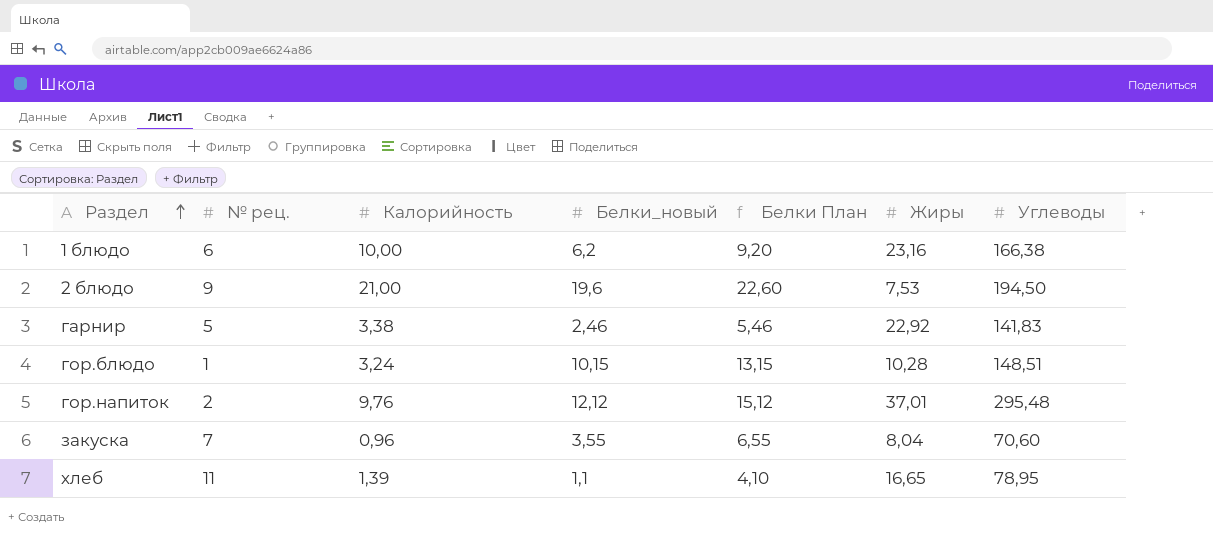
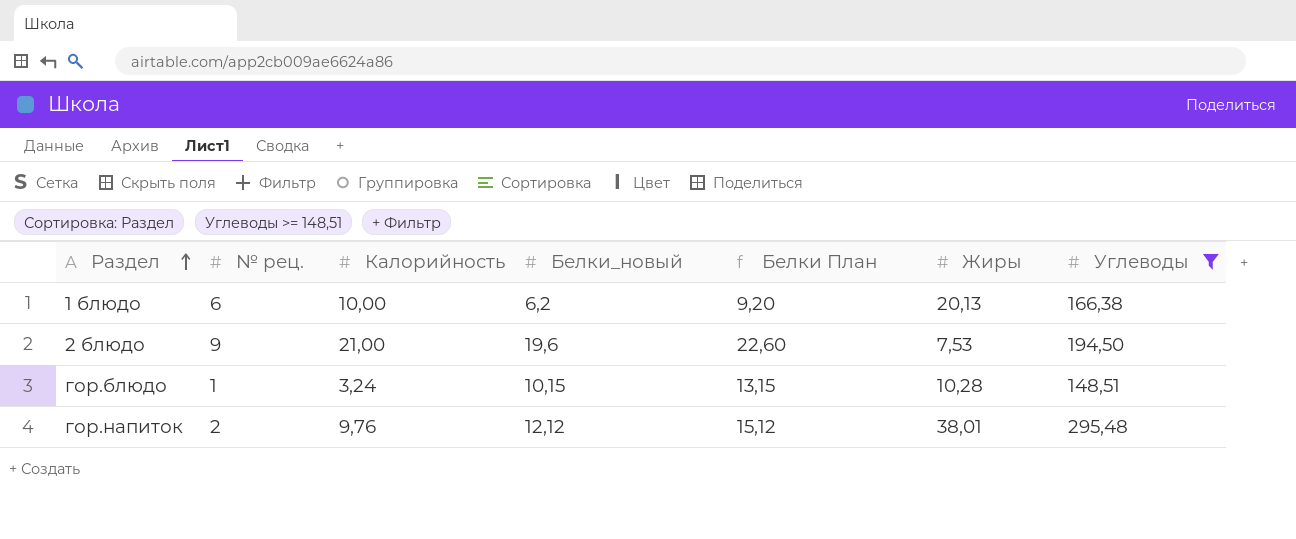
filter: none -> Углеводы >= 148,51
1 блюдо | Жиры: 23,16 -> 20,13
гор.напиток | Жиры: 37,01 -> 38,01

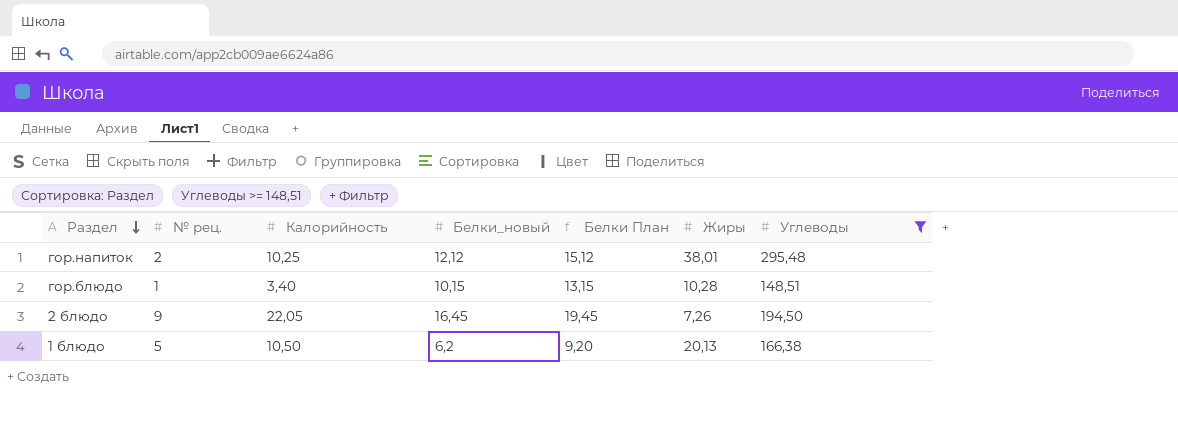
row order: Раздел ascending -> Раздел descending
гор.напиток | Калорийность: 9,76 -> 10,25
гор.блюдо | Калорийность: 3,24 -> 3,40
2 блюдо | Калорийность: 21,00 -> 22,05
2 блюдо | Белки_новый: 19,6 -> 16,45
2 блюдо | Белки План: 22,60 -> 19,45
2 блюдо | Жиры: 7,53 -> 7,26
1 блюдо | № рец.: 6 -> 5
1 блюдо | Калорийность: 10,00 -> 10,50

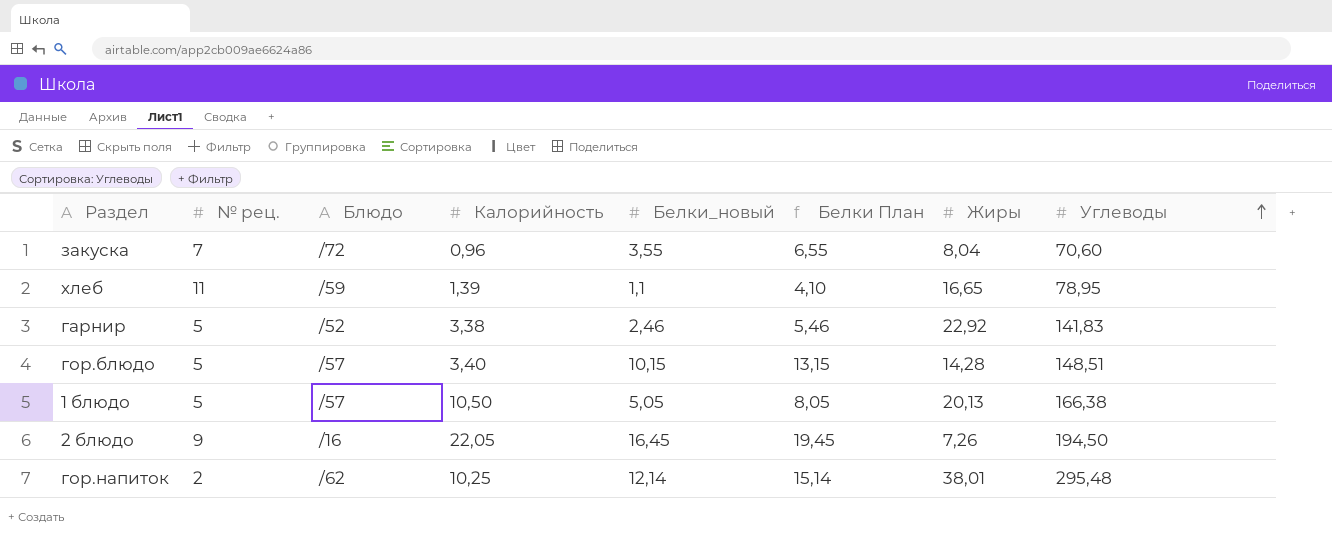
filter: Углеводы >= 148,51 -> none
row order: Раздел descending -> Углеводы ascending
column Блюдо | position: none -> 3
гор.блюдо | № рец.: 1 -> 5
гор.блюдо | Жиры: 10,28 -> 14,28
1 блюдо | Белки_новый: 6,2 -> 5,05
1 блюдо | Белки План: 9,20 -> 8,05
гор.напиток | Белки_новый: 12,12 -> 12,14
гор.напиток | Белки План: 15,12 -> 15,14

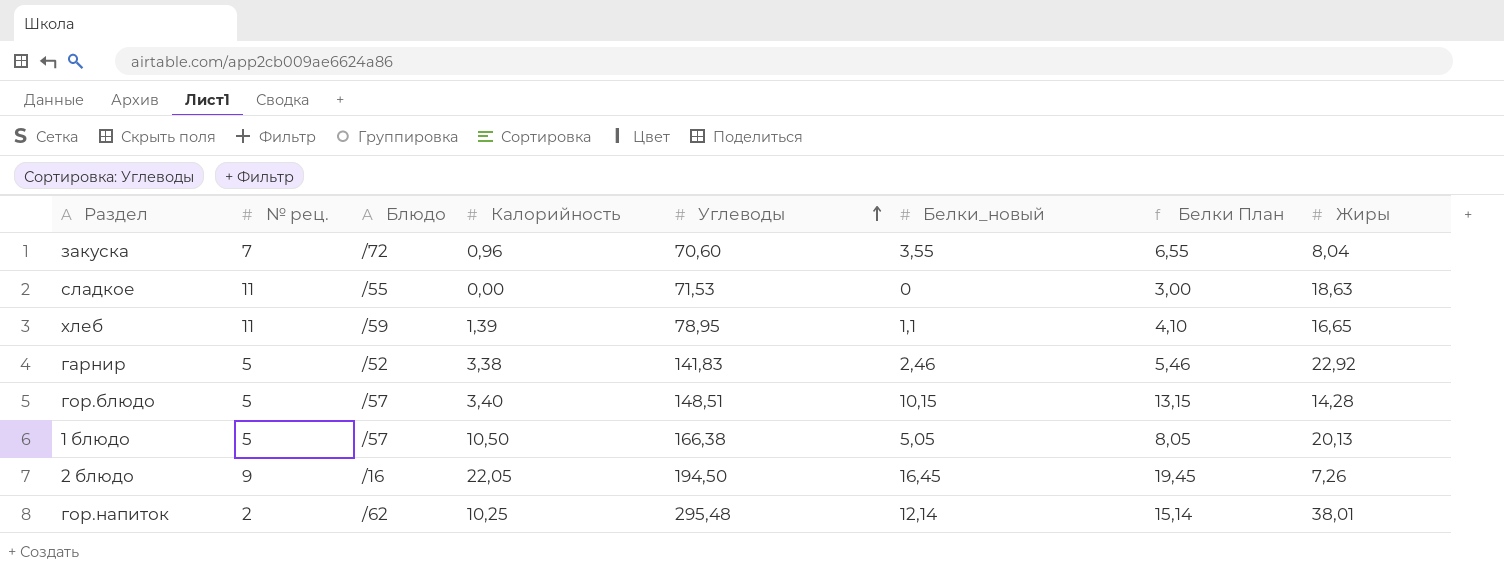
column Углеводы | position: 8 -> 5
row сладкое: none -> 11 | /55 | 0,00 | 71,53 | 0 | 3,00 | 18,63

